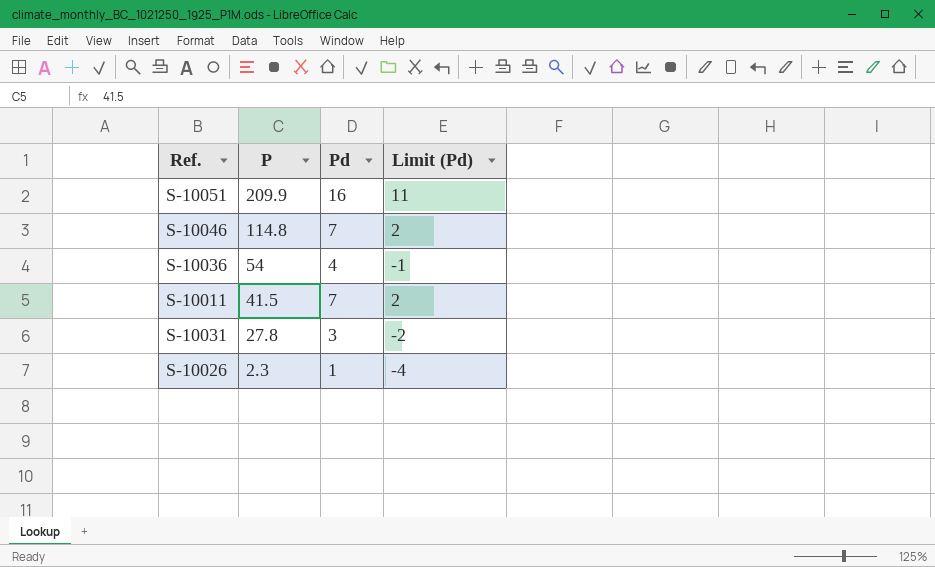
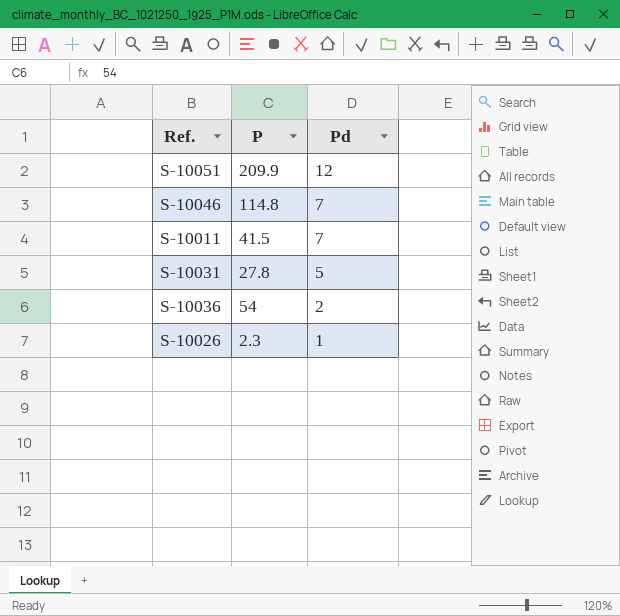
row order: P descending -> Pd descending
column Limit (Pd) | formula: [Pd] - 5 -> none
S-10051 | Pd: 16 -> 12
S-10031 | Pd: 3 -> 5
S-10036 | Pd: 4 -> 2

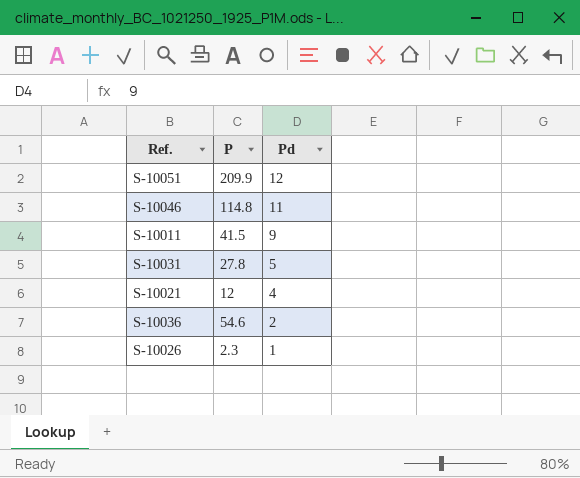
S-10046 | Pd: 7 -> 11
S-10011 | Pd: 7 -> 9
row S-10021: none -> 12 | 4
S-10036 | P: 54 -> 54.6

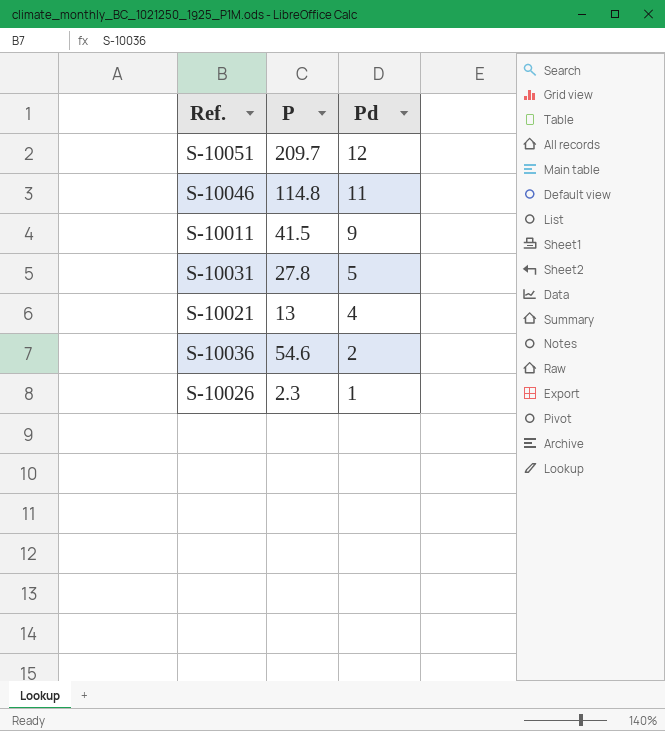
S-10051 | P: 209.9 -> 209.7
S-10021 | P: 12 -> 13

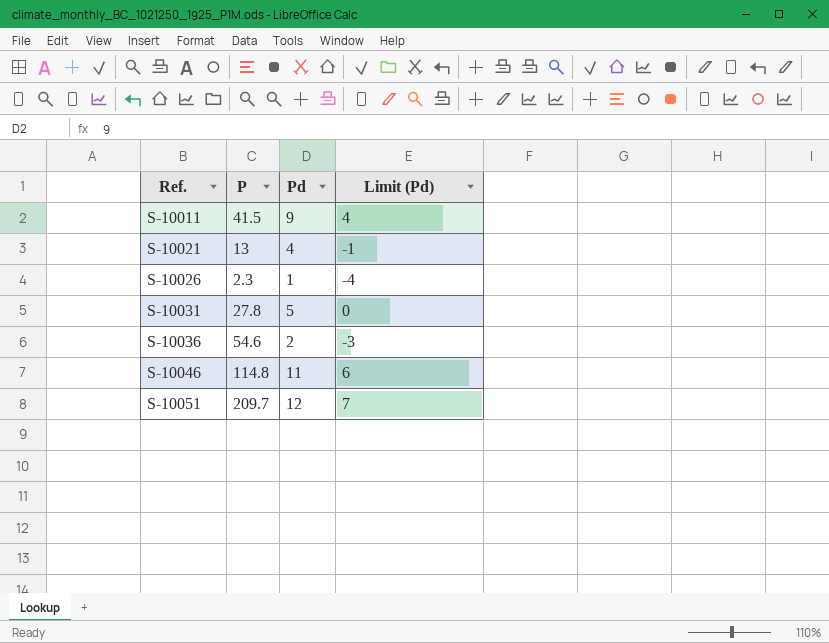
row order: Pd descending -> Ref. ascending
column Limit (Pd) | formula: none -> [Pd] - 5

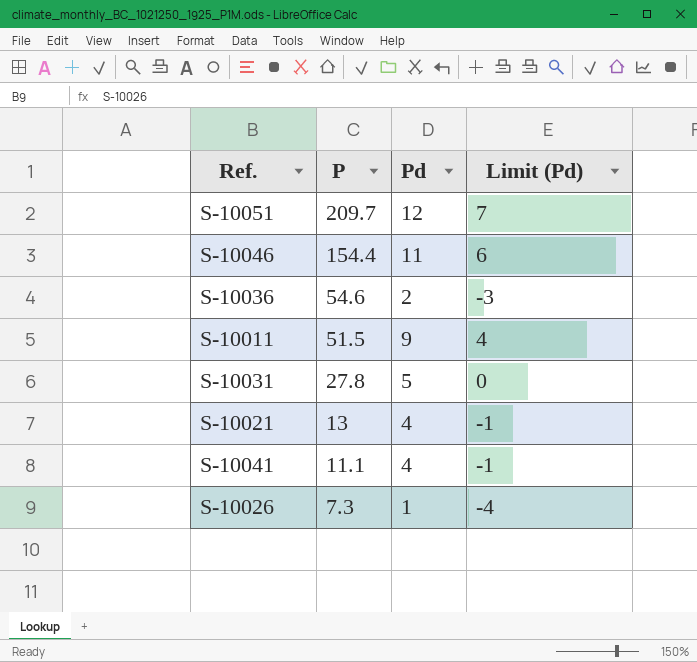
row order: Ref. ascending -> P descending
S-10046 | P: 114.8 -> 154.4
S-10011 | P: 41.5 -> 51.5
row S-10041: none -> 11.1 | 4 | -1
S-10026 | P: 2.3 -> 7.3

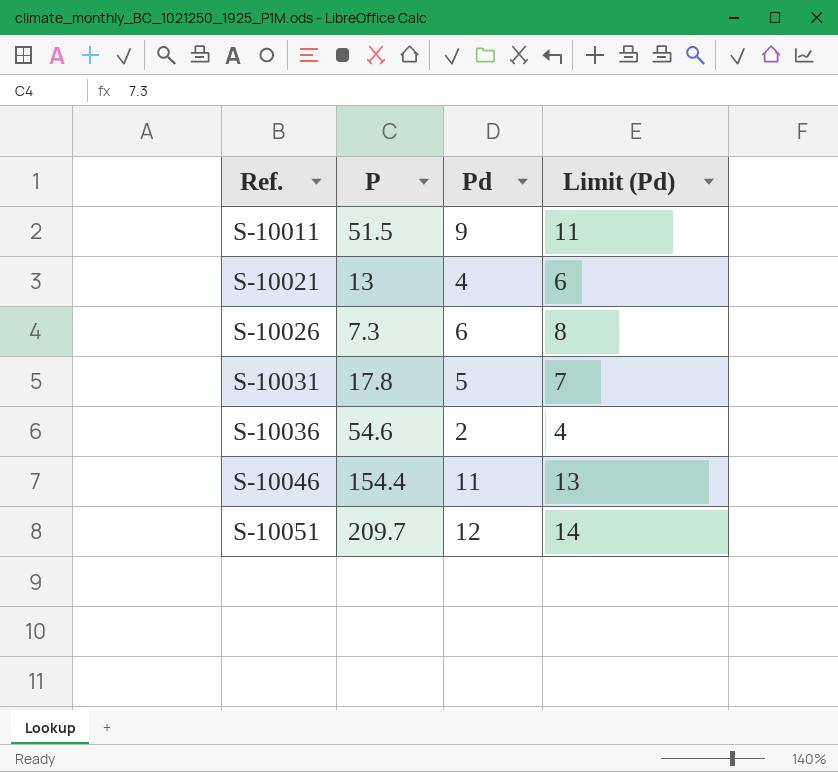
row order: P descending -> Ref. ascending
column Limit (Pd) | formula: [Pd] - 5 -> [Pd] + 2
row S-10041: 11.1 | 4 | -1 -> none
S-10026 | Pd: 1 -> 6
S-10031 | P: 27.8 -> 17.8

